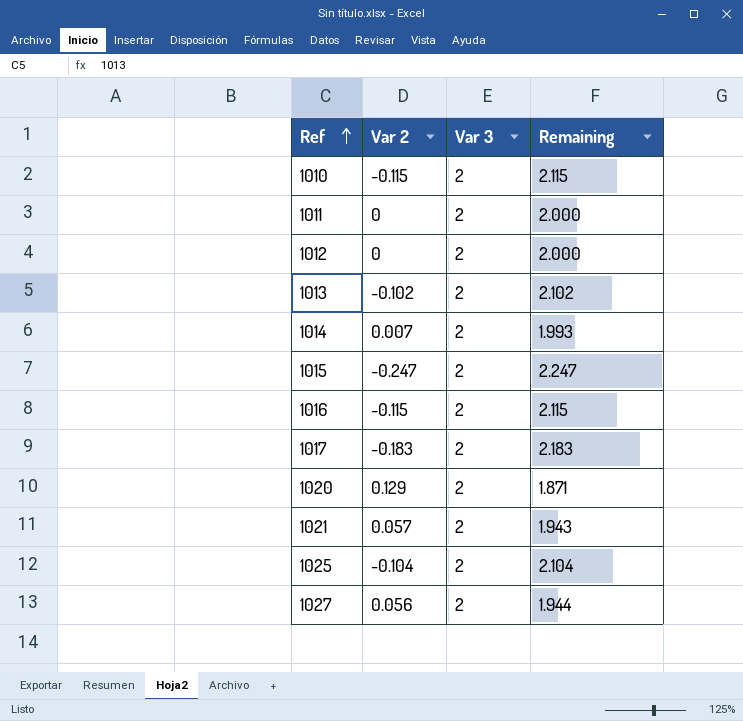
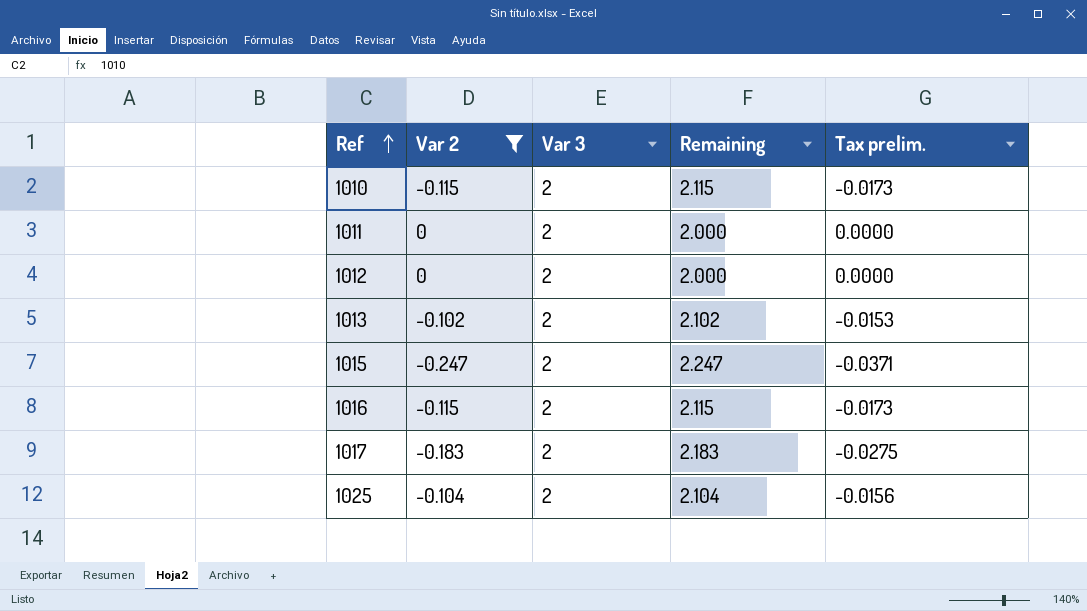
filter: none -> Var 2 <= 0
column Tax prelim. | formula: none -> [Var 2] * 0.15

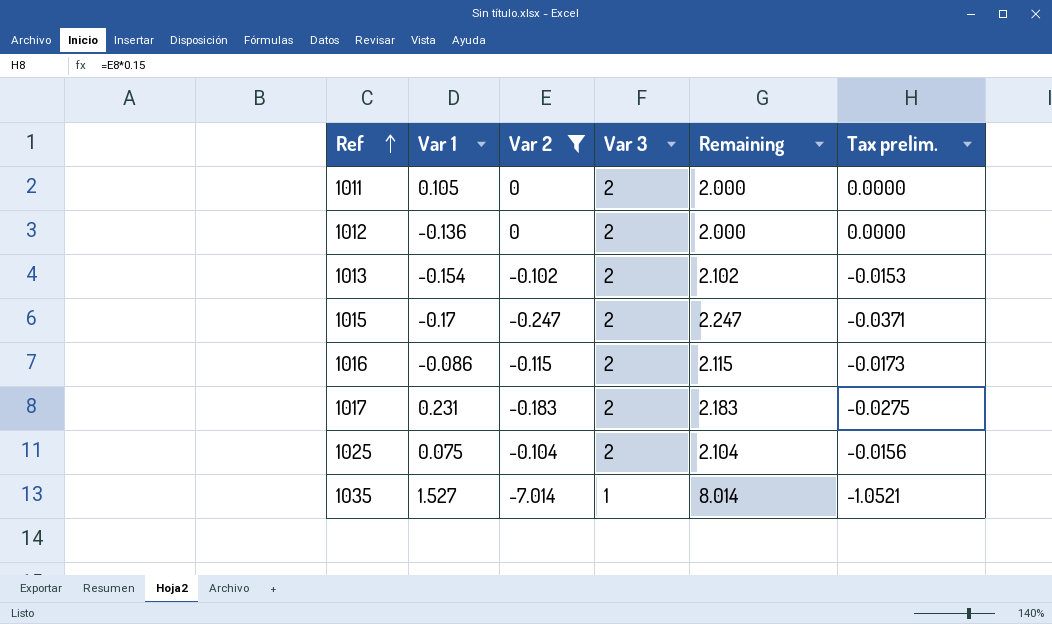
column Var 1 | position: none -> 2
row 1010: -0.115 | 2 | 2.115 | -0.0173 -> none
row 1035: none -> 1.527 | -7.014 | 1 | 8.014 | -1.0521

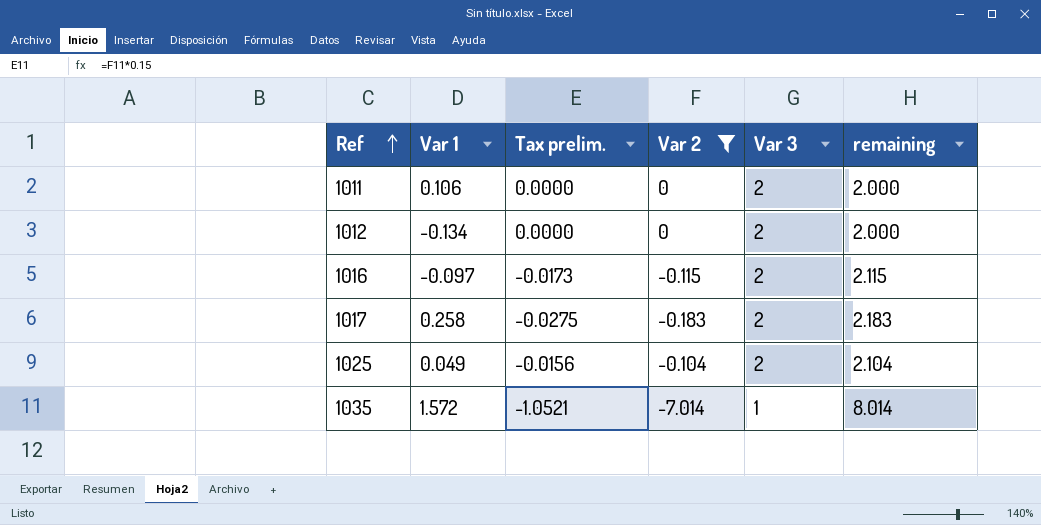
column Tax prelim. | position: 6 -> 3
column name: Remaining -> remaining
row 1013: -0.154 | -0.102 | 2 | 2.102 | -0.0153 -> none
row 1015: -0.17 | -0.247 | 2 | 2.247 | -0.0371 -> none
1011 | Var 1: 0.105 -> 0.106
1012 | Var 1: -0.136 -> -0.134
1016 | Var 1: -0.086 -> -0.097
1017 | Var 1: 0.231 -> 0.258
1025 | Var 1: 0.075 -> 0.049
1035 | Var 1: 1.527 -> 1.572

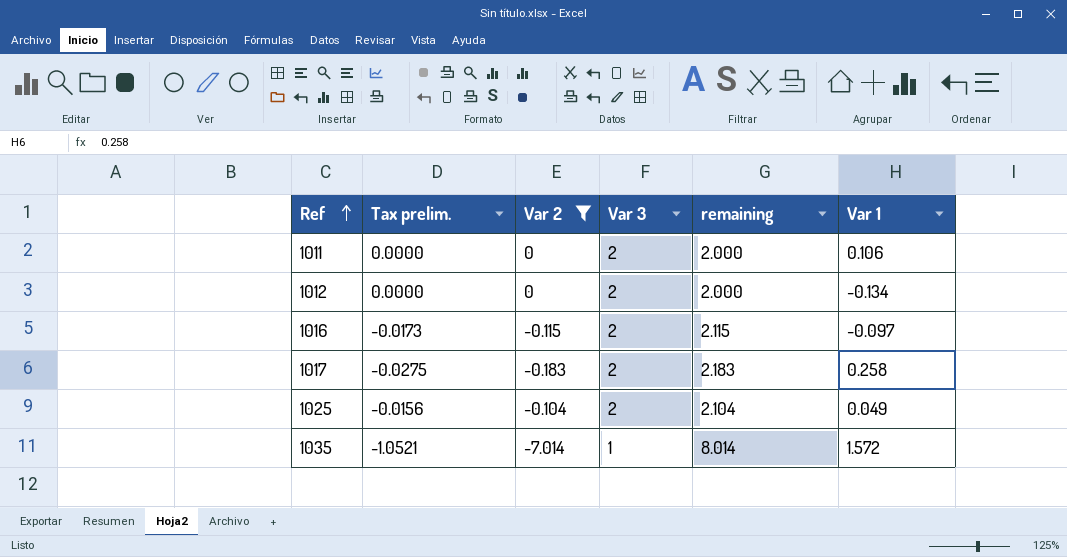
column Var 1 | position: 2 -> 6

